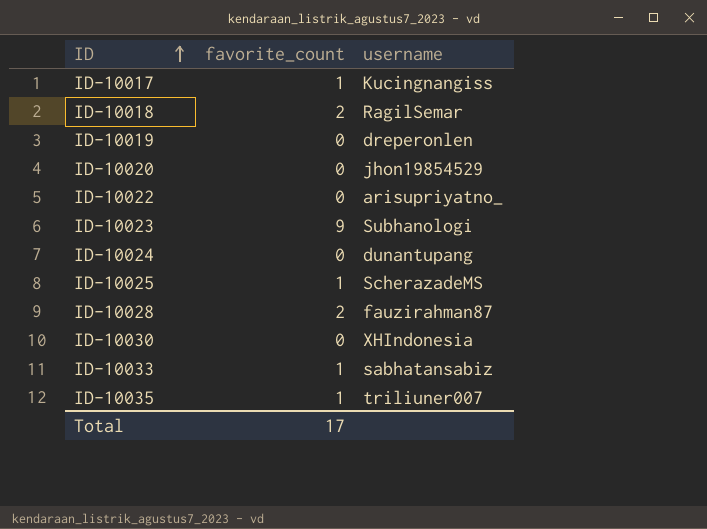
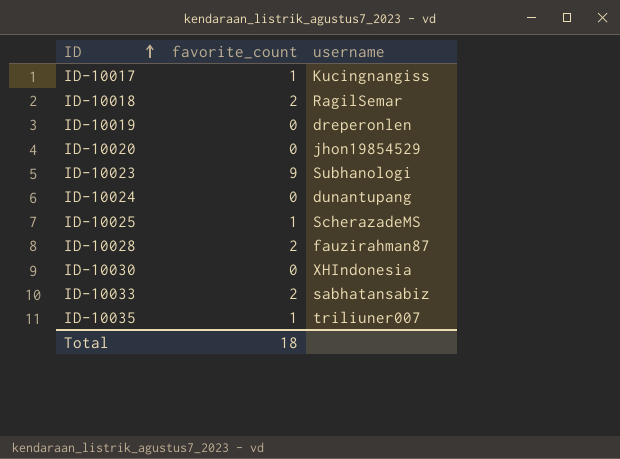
row ID-10022: 0 | arisupriyatno_ -> none
ID-10033 | favorite_count: 1 -> 2
Total | favorite_count: 17 -> 18

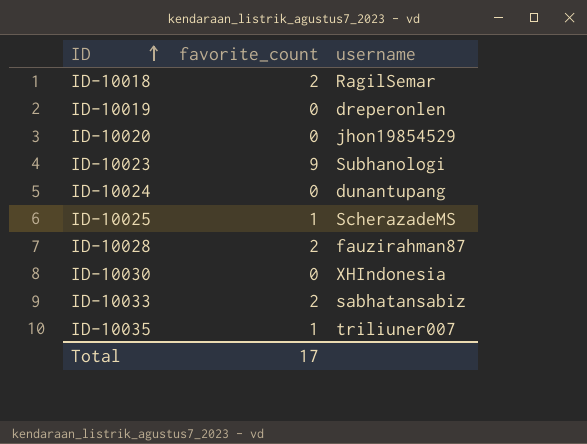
row ID-10017: 1 | Kucingnangiss -> none
Total | favorite_count: 18 -> 17

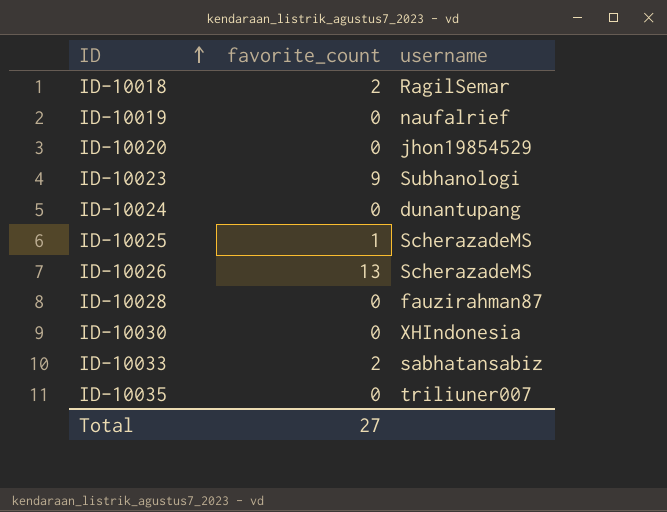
ID-10019 | username: dreperonlen -> naufalrief
row ID-10026: none -> 13 | ScherazadeMS
ID-10028 | favorite_count: 2 -> 0
ID-10035 | favorite_count: 1 -> 0
Total | favorite_count: 17 -> 27

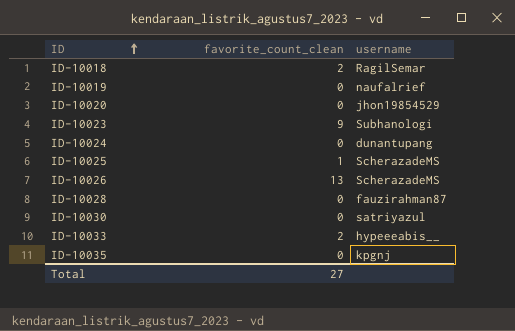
column name: favorite_count -> favorite_count_clean
ID-10030 | username: XHIndonesia -> satriyazul
ID-10033 | username: sabhatansabiz -> hypeeeabis__
ID-10035 | username: triliuner007 -> kpgnj

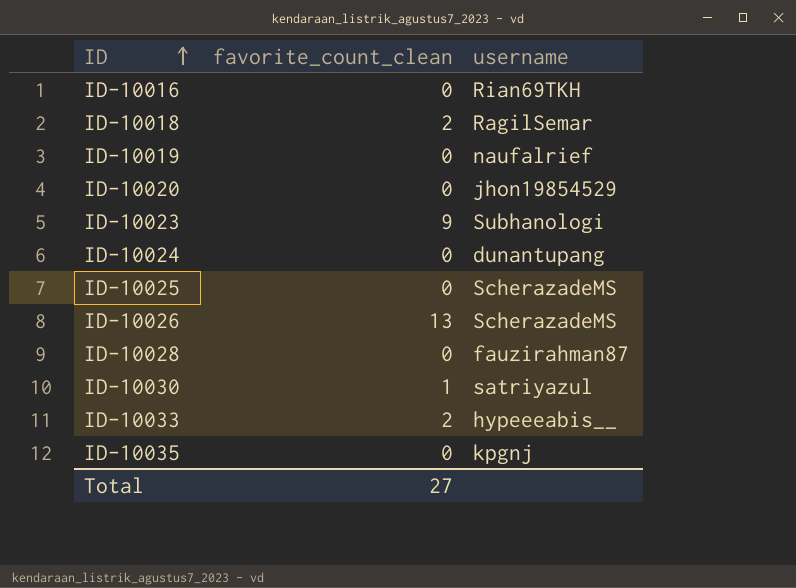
row ID-10016: none -> 0 | Rian69TKH
ID-10025 | favorite_count_clean: 1 -> 0
ID-10030 | favorite_count_clean: 0 -> 1

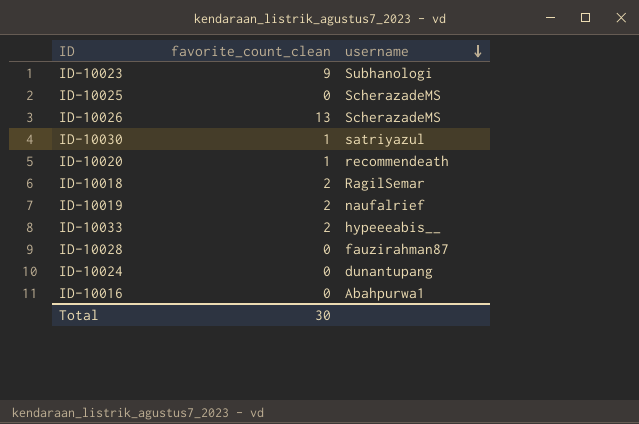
row order: ID ascending -> username descending
row ID-10035: 0 | kpgnj -> none
ID-10020 | favorite_count_clean: 0 -> 1
ID-10020 | username: jhon19854529 -> recommendeath
ID-10019 | favorite_count_clean: 0 -> 2
ID-10016 | username: Rian69TKH -> Abahpurwa1
Total | favorite_count_clean: 27 -> 30

